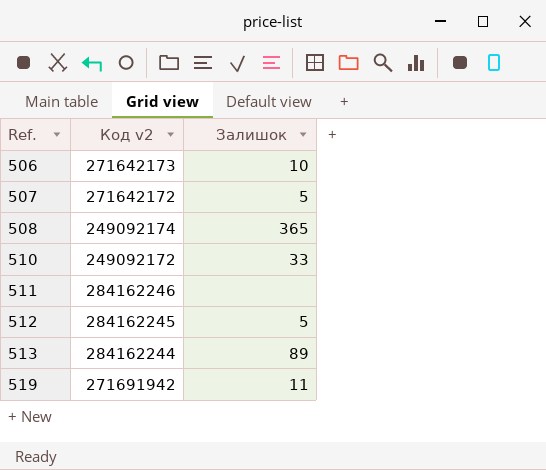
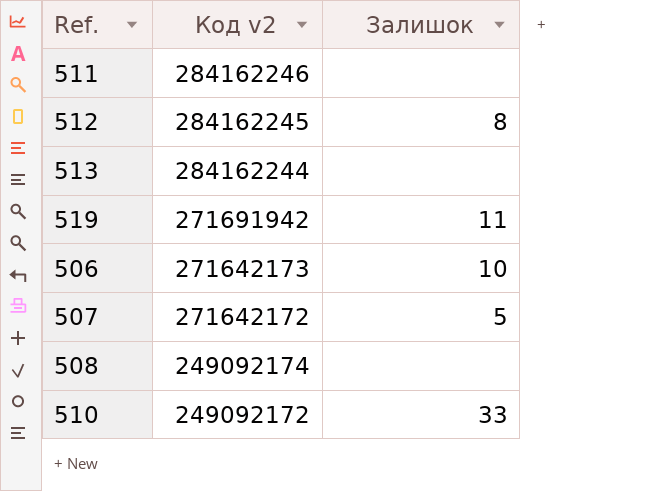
row order: Ref. ascending -> Код v2 descending
512 | Залишок: 5 -> 8
513 | Залишок: 89 -> none
508 | Залишок: 365 -> none

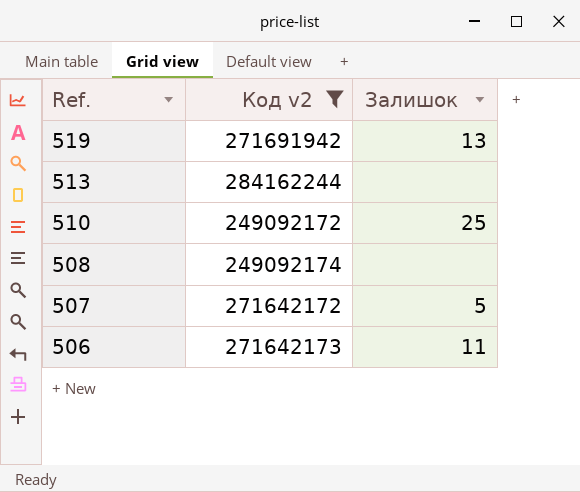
filter: none -> Код v2 <= 284162244
row order: Код v2 descending -> Ref. descending
519 | Залишок: 11 -> 13
510 | Залишок: 33 -> 25
506 | Залишок: 10 -> 11

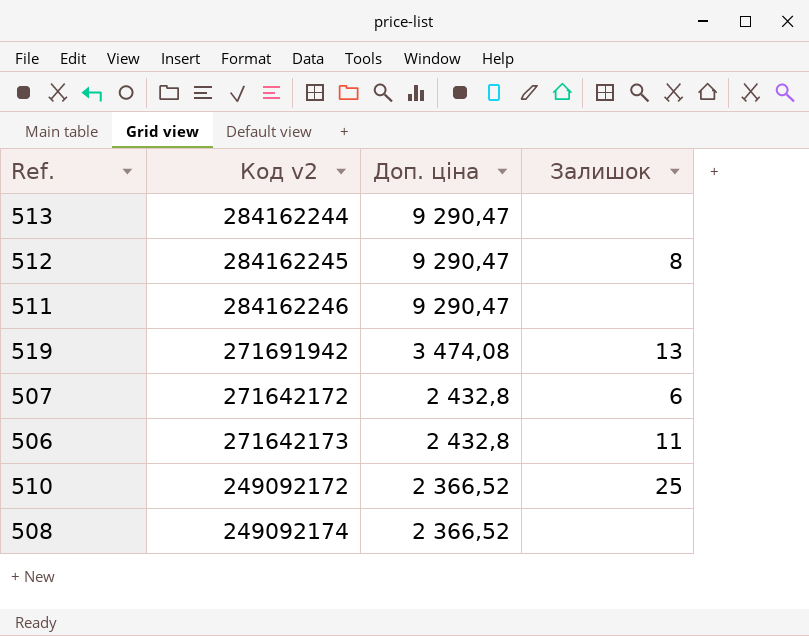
filter: Код v2 <= 284162244 -> none
row order: Ref. descending -> Доп. ціна descending
column Доп. ціна | position: none -> 3
507 | Залишок: 5 -> 6

